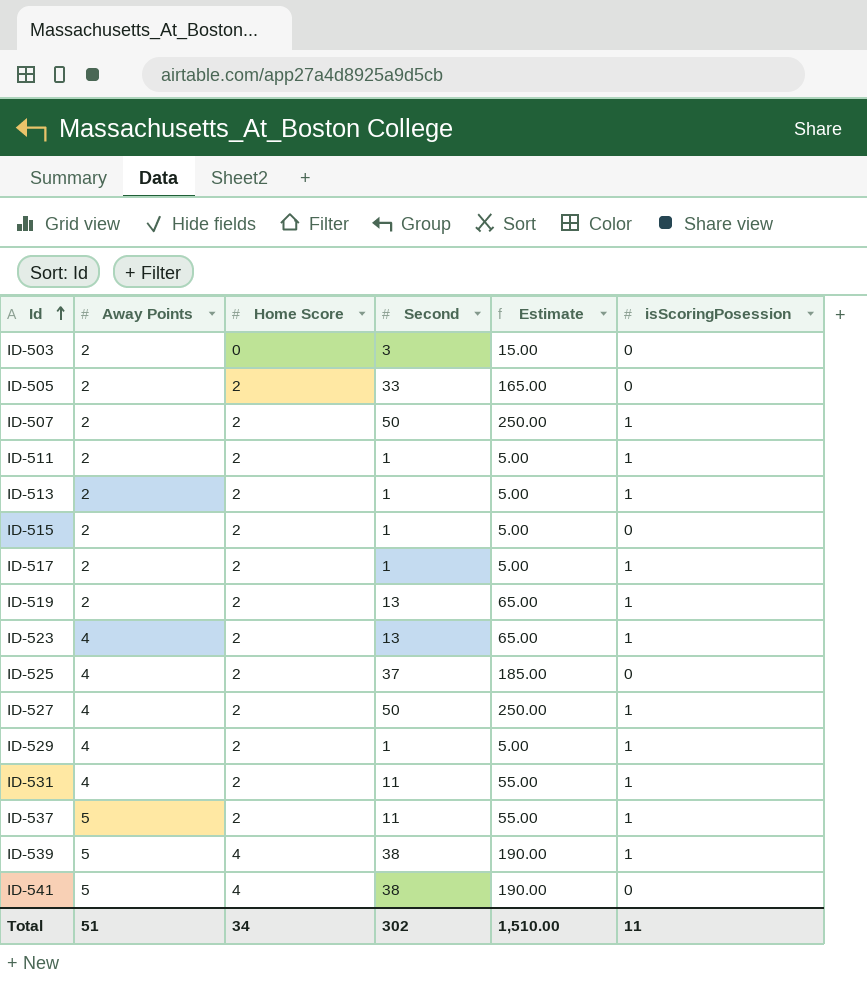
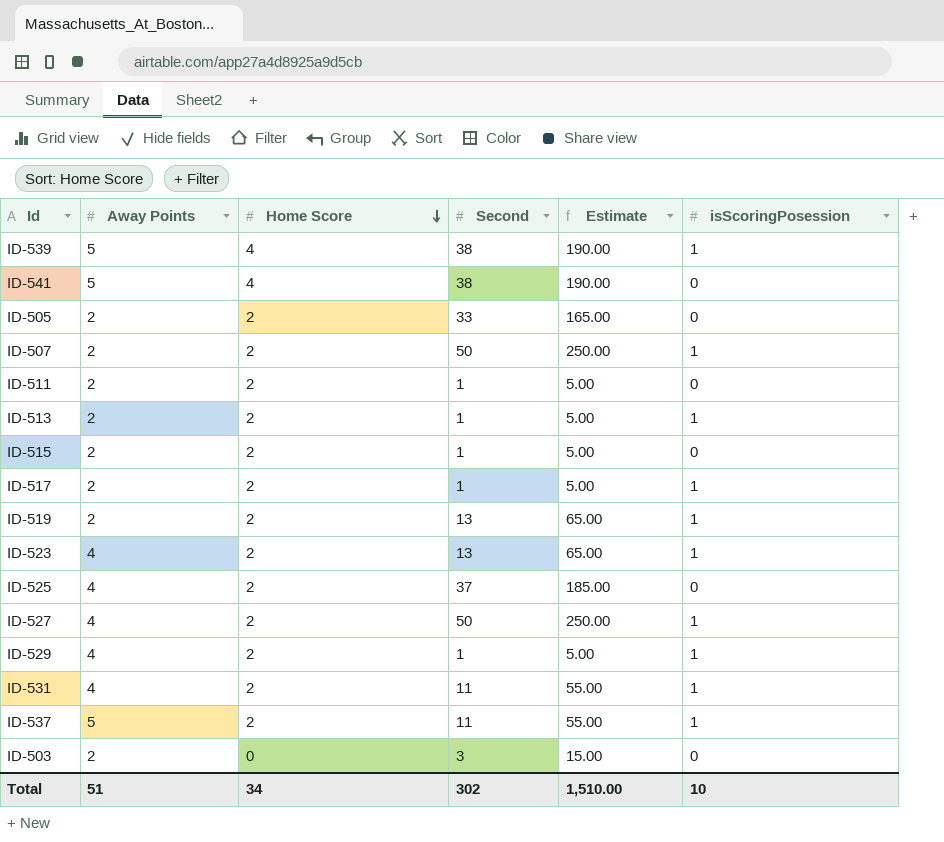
row order: Id ascending -> Home Score descending
ID-511 | isScoringPosession: 1 -> 0
Total | isScoringPosession: 11 -> 10

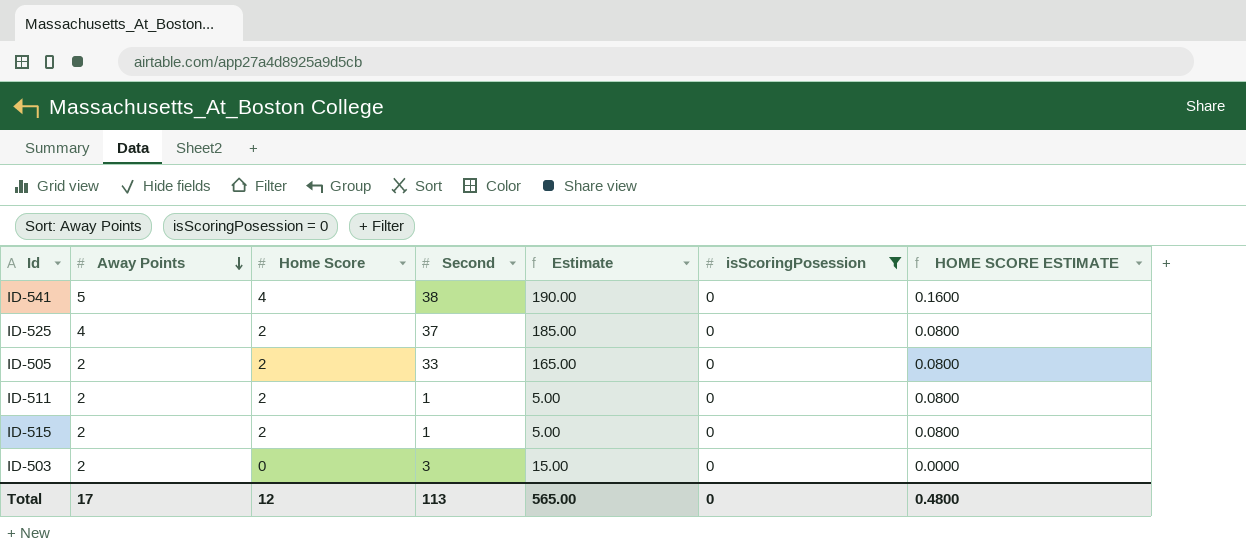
filter: none -> isScoringPosession = 0
row order: Home Score descending -> Away Points descending
column HOME SCORE ESTIMATE | formula: none -> [Home Score] * 0.04
Total | Away Points: 51 -> 17
Total | Home Score: 34 -> 12
Total | Second: 302 -> 113
Total | Estimate: 1,510.00 -> 565.00
Total | isScoringPosession: 10 -> 0

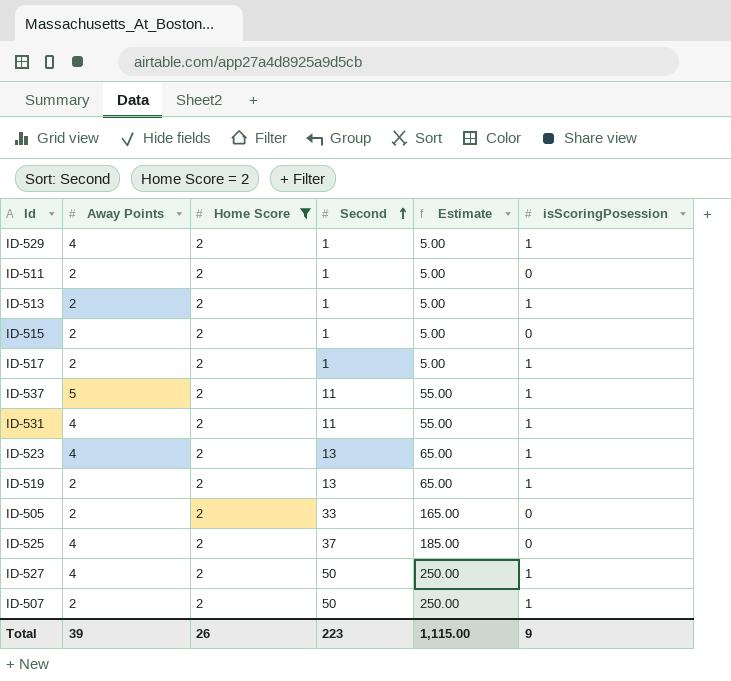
filter: isScoringPosession = 0 -> Home Score = 2
row order: Away Points descending -> Second ascending
column HOME SCORE ESTIMATE | formula: [Home Score] * 0.04 -> none
Total | Away Points: 17 -> 39
Total | Home Score: 12 -> 26
Total | Second: 113 -> 223
Total | Estimate: 565.00 -> 1,115.00
Total | isScoringPosession: 0 -> 9

